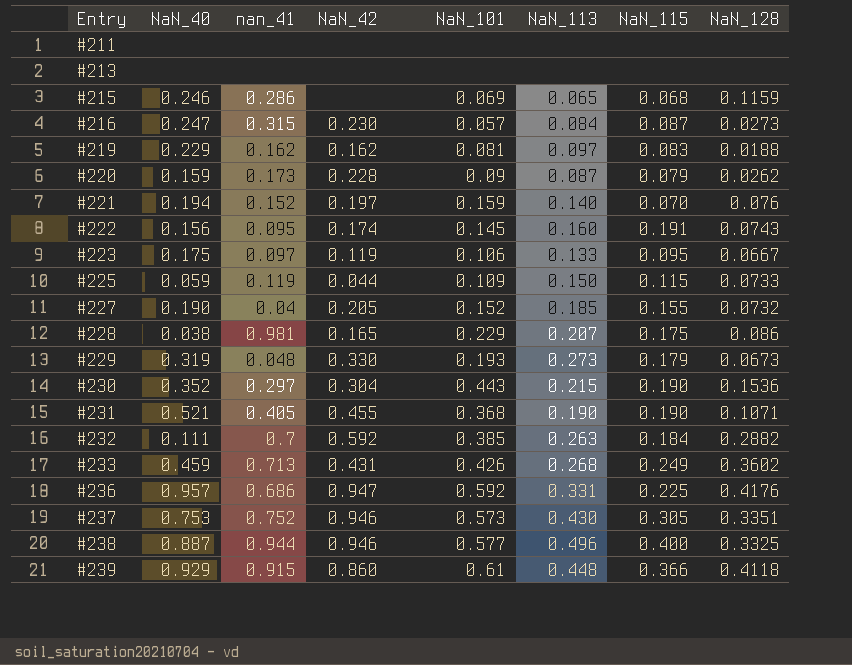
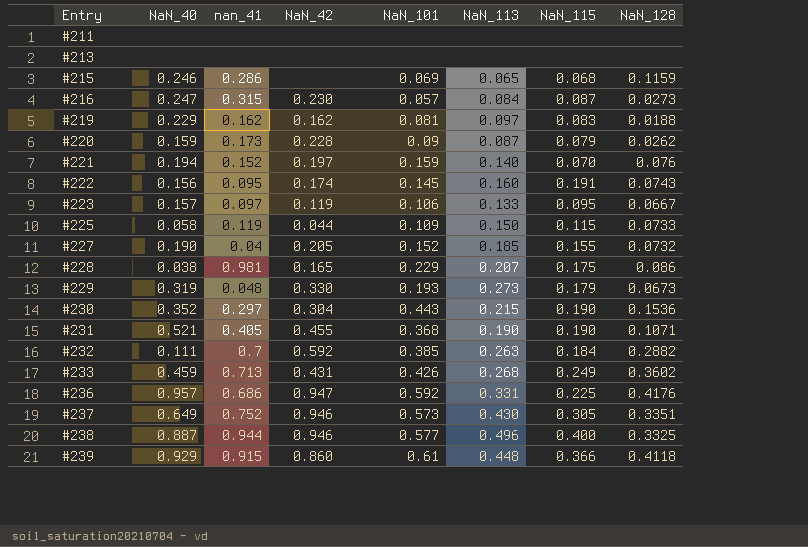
#223 | NaN_40: 0.175 -> 0.157
#225 | NaN_40: 0.059 -> 0.058
#237 | NaN_40: 0.753 -> 0.649

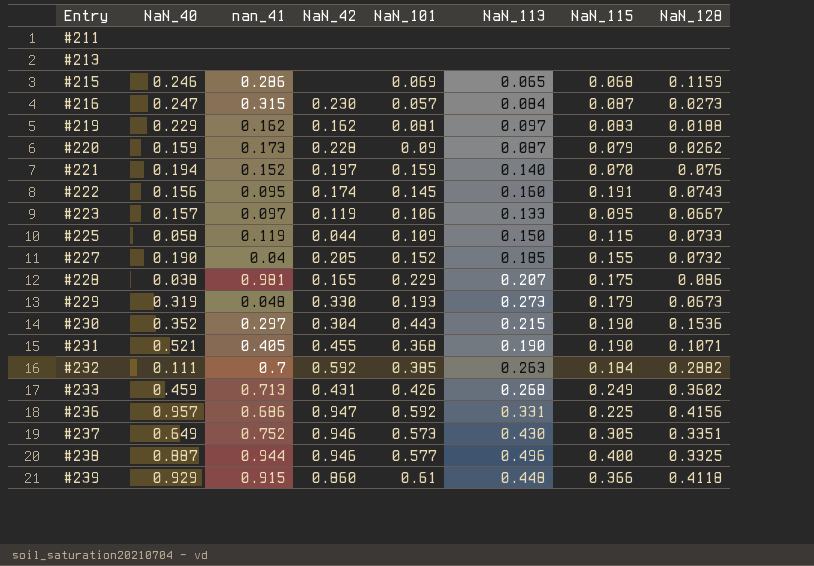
#236 | NaN_128: 0.4176 -> 0.4156

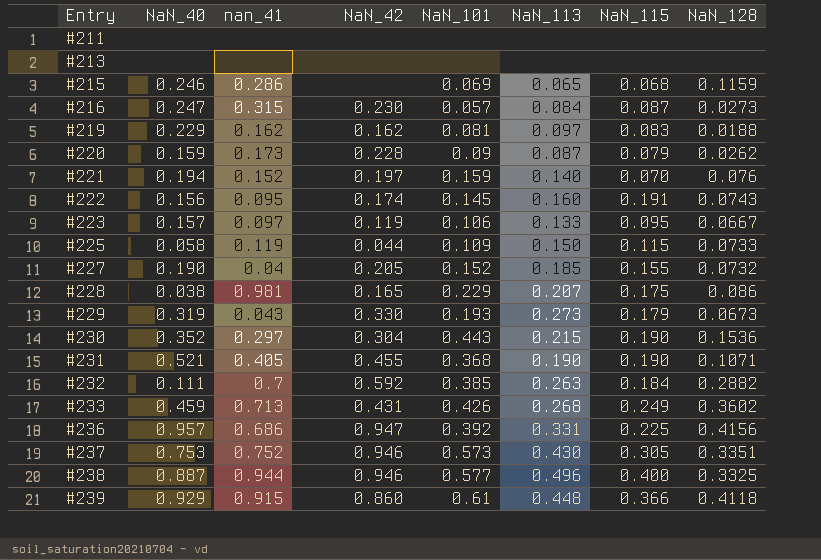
#229 | nan_41: 0.048 -> 0.043
#236 | NaN_101: 0.592 -> 0.392
#237 | NaN_40: 0.649 -> 0.753

